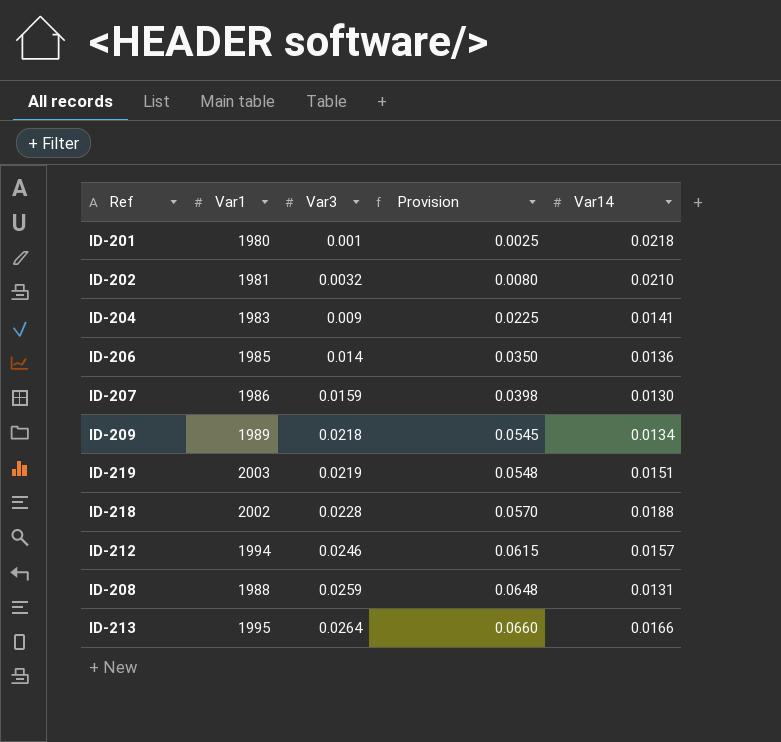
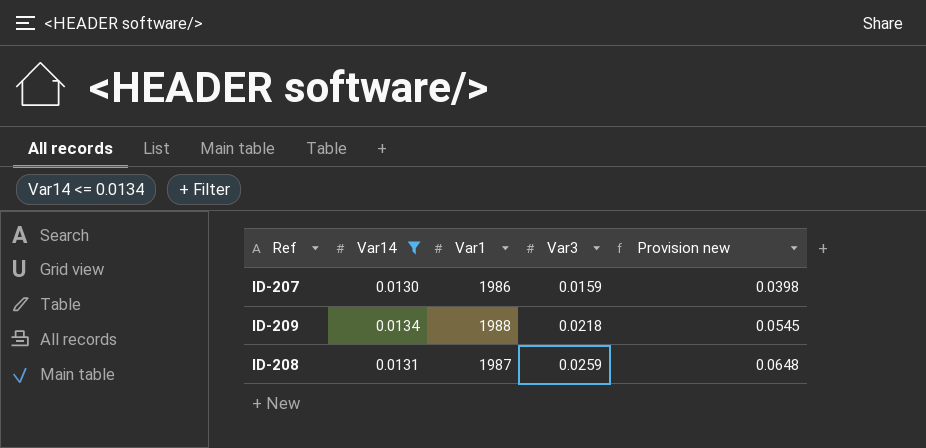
filter: none -> Var14 <= 0.0134
column Var14 | position: 5 -> 2
column name: Provision -> Provision new
ID-209 | Var1: 1989 -> 1988
ID-208 | Var1: 1988 -> 1987

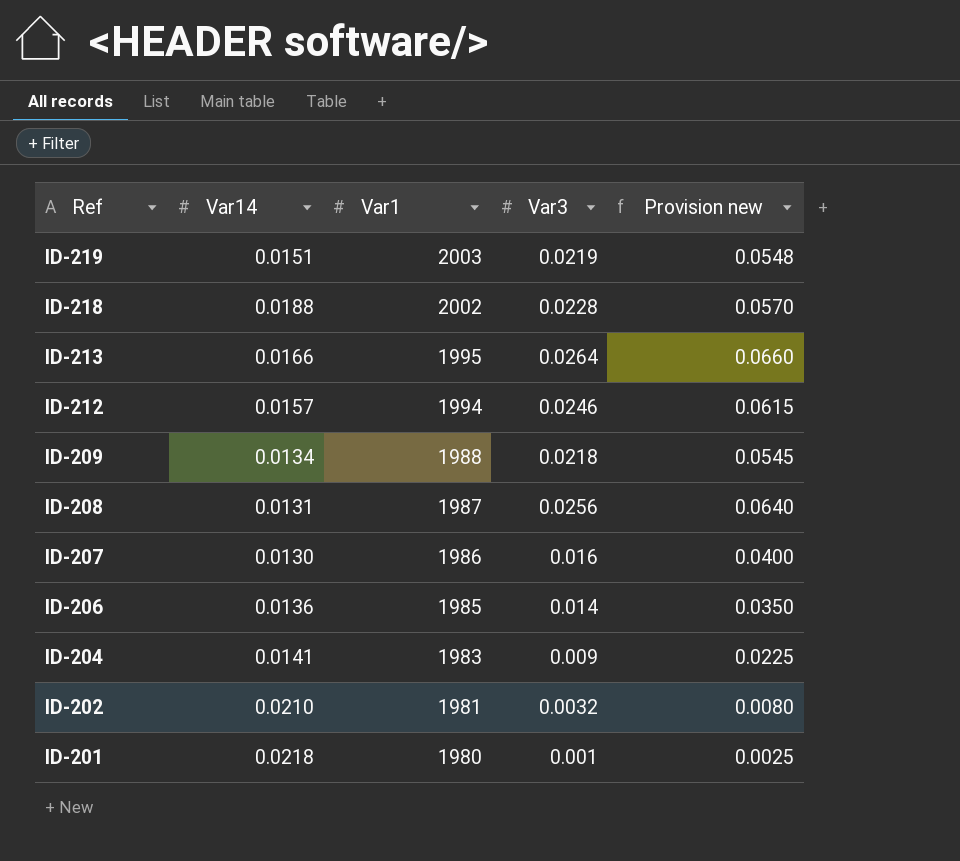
filter: Var14 <= 0.0134 -> none
row order: Var3 ascending -> Ref descending
ID-208 | Var3: 0.0259 -> 0.0256
ID-208 | Provision new: 0.0648 -> 0.0640
ID-207 | Var3: 0.0159 -> 0.016
ID-207 | Provision new: 0.0398 -> 0.0400

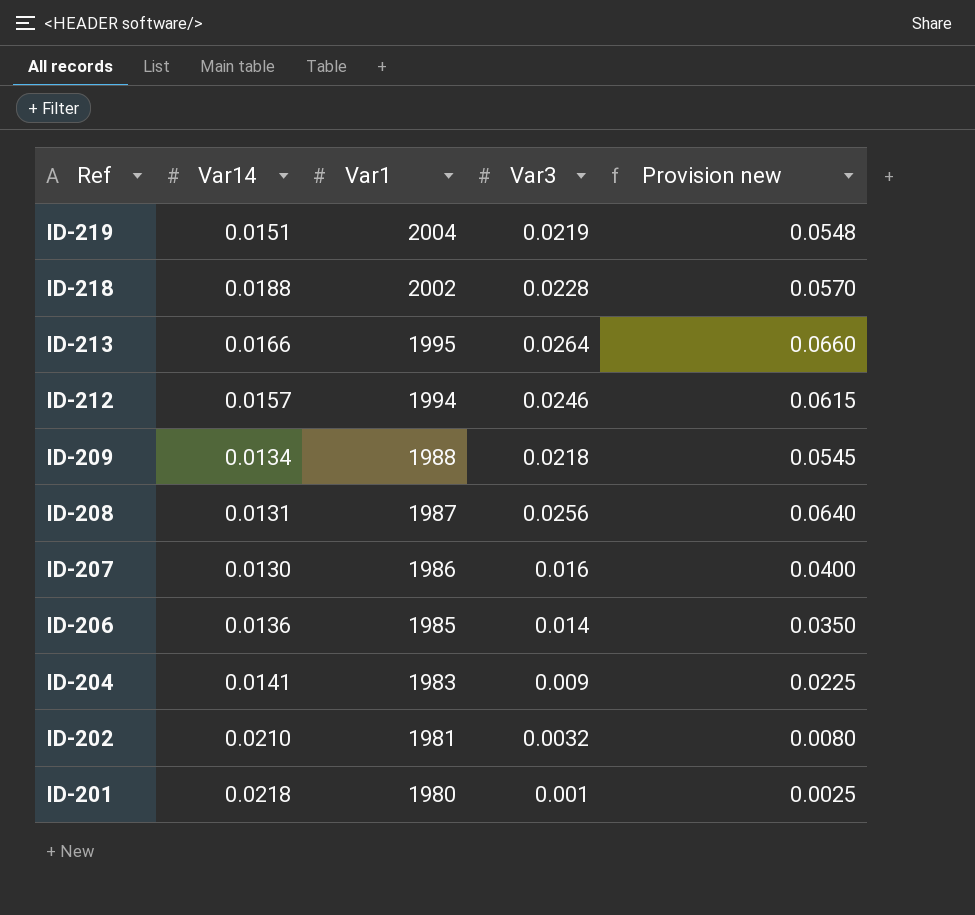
ID-219 | Var1: 2003 -> 2004

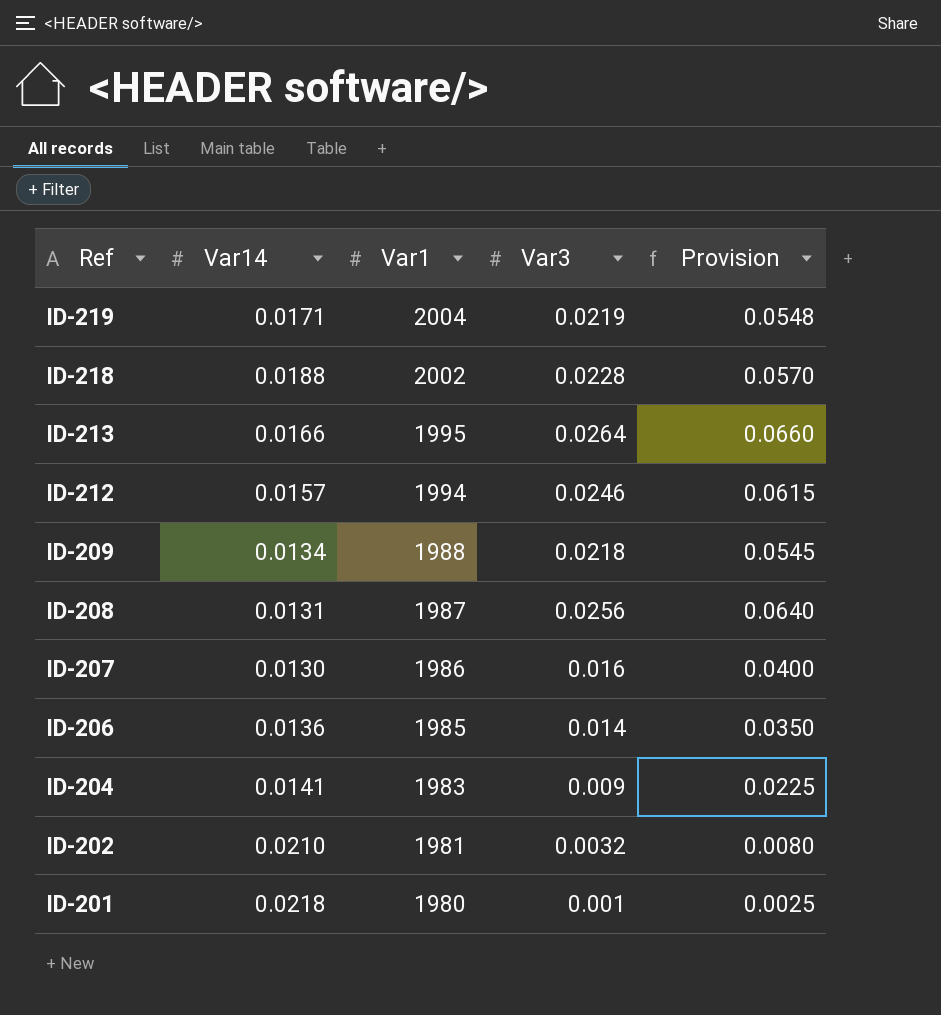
column name: Provision new -> Provision
ID-219 | Var14: 0.0151 -> 0.0171

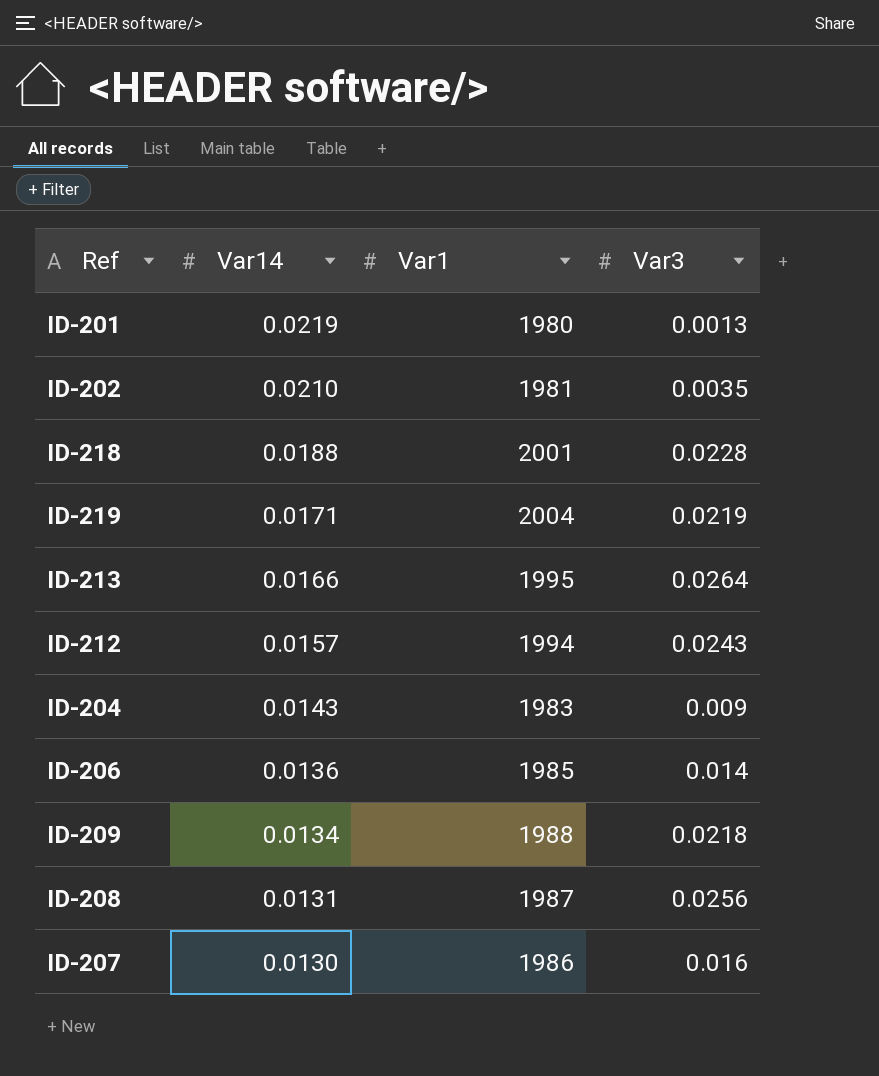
row order: Ref descending -> Var14 descending
column Provision | formula: [Var3] * 2.5 -> none
ID-201 | Var14: 0.0218 -> 0.0219
ID-201 | Var3: 0.001 -> 0.0013
ID-202 | Var3: 0.0032 -> 0.0035
ID-218 | Var1: 2002 -> 2001
ID-212 | Var3: 0.0246 -> 0.0243
ID-204 | Var14: 0.0141 -> 0.0143

